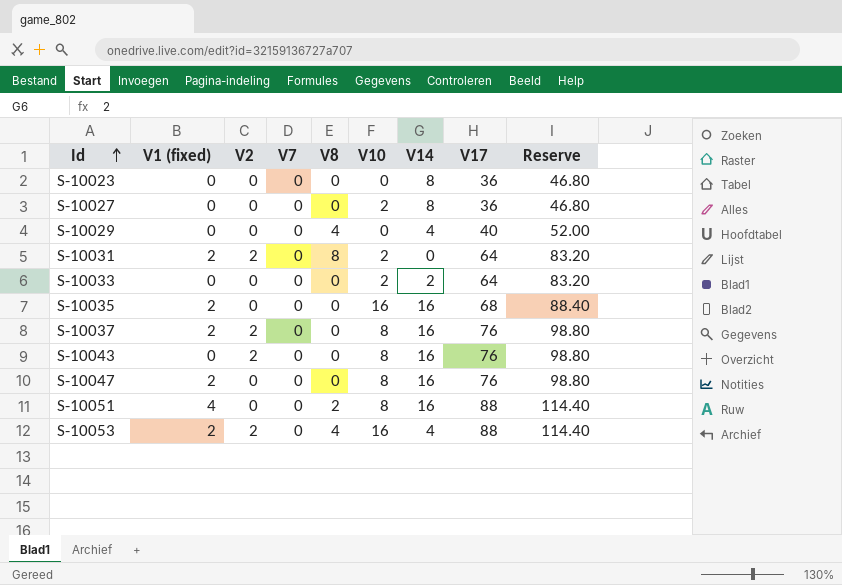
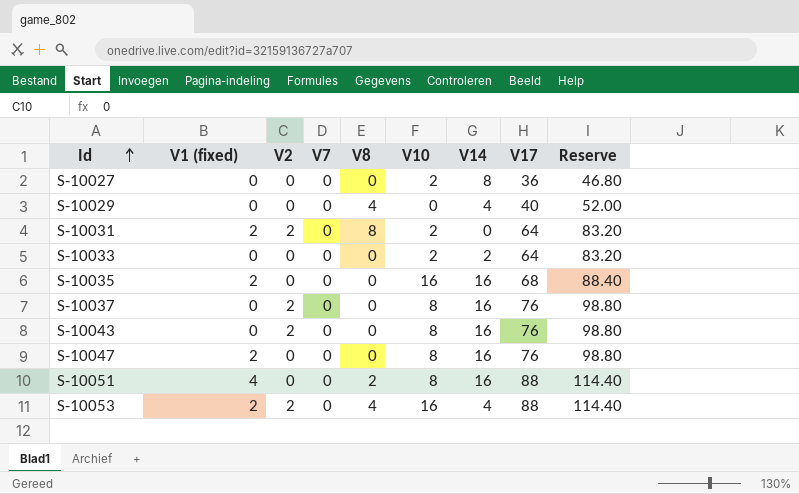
row S-10023: 0 | 0 | 0 | 0 | 0 | 8 | 36 | 46.80 -> none
S-10037 | V1 (fixed): 2 -> 0

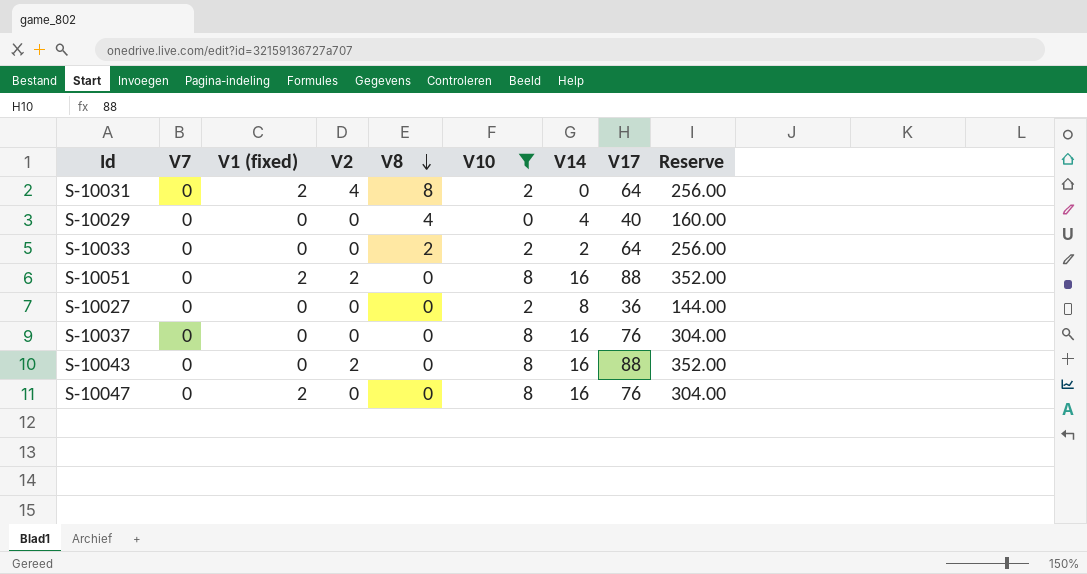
filter: none -> V10 != 16
row order: Id ascending -> V8 descending
column V7 | position: 4 -> 2
column Reserve | formula: [V17] * 1.3 -> [V17] * 4
S-10031 | V2: 2 -> 4
S-10033 | V8: 0 -> 2
S-10051 | V1 (fixed): 4 -> 2
S-10051 | V2: 0 -> 2
S-10051 | V8: 2 -> 0
S-10037 | V2: 2 -> 0
S-10043 | V17: 76 -> 88

